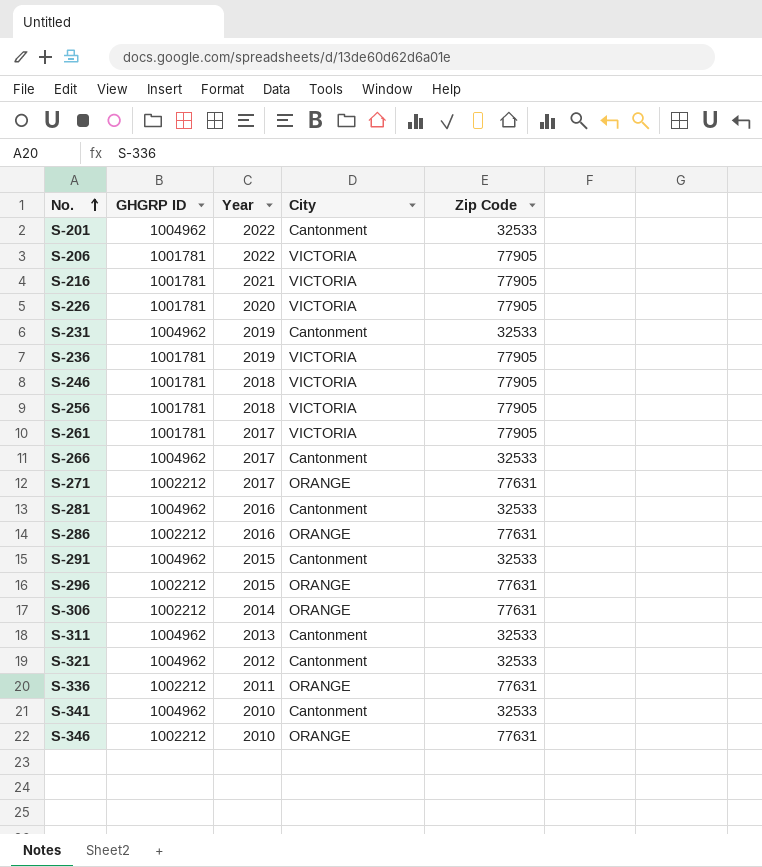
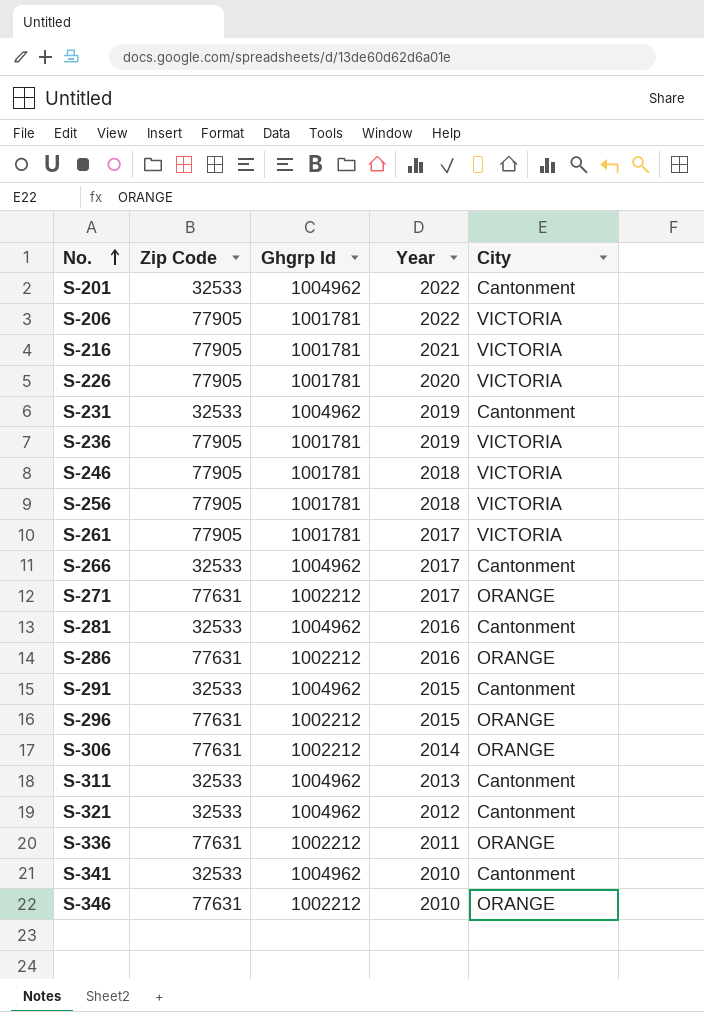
column Zip Code | position: 5 -> 2
column name: GHGRP ID -> Ghgrp Id

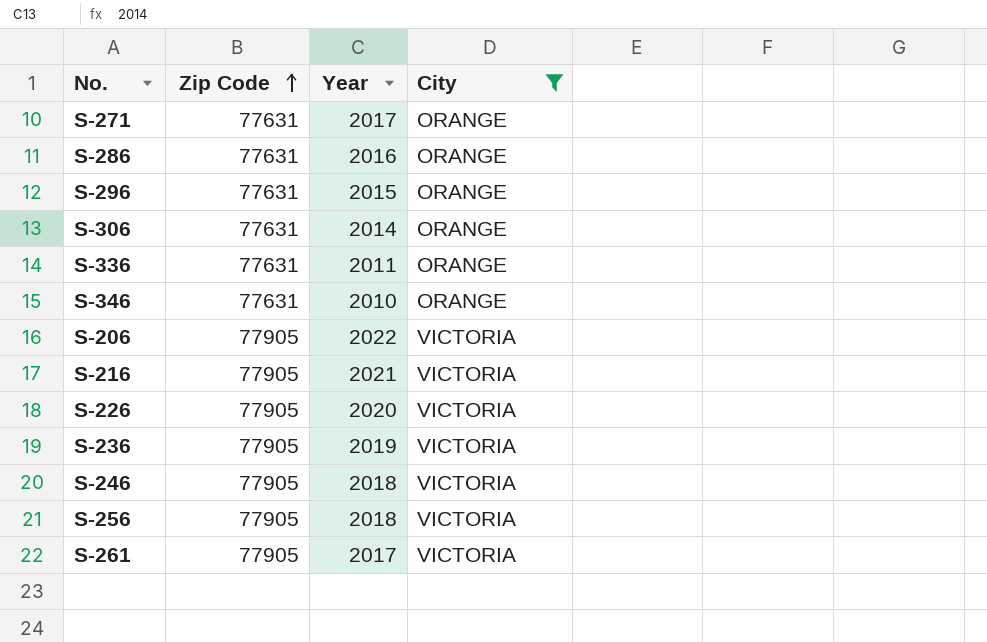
filter: none -> City != Cantonment
row order: No. ascending -> Zip Code ascending
column Ghgrp Id | position: 3 -> none

